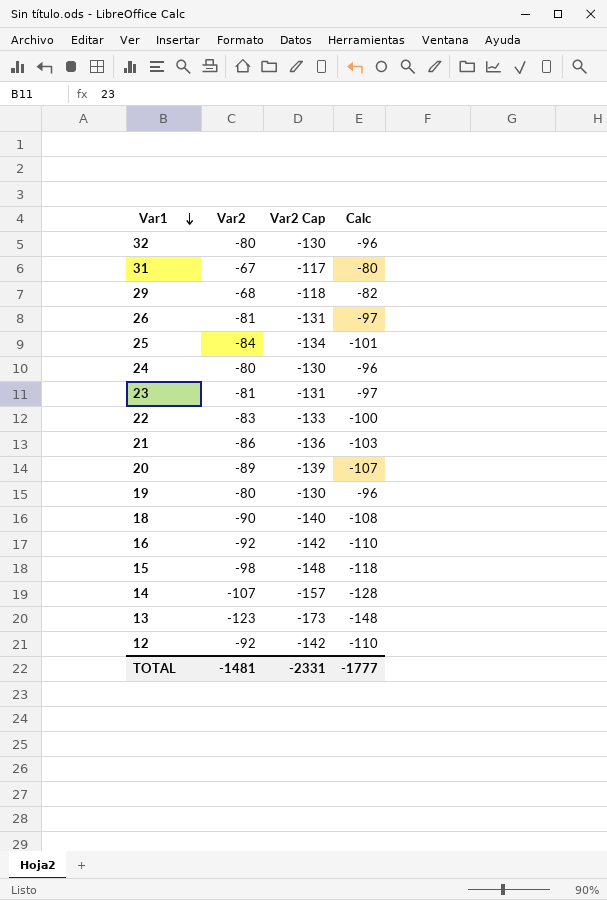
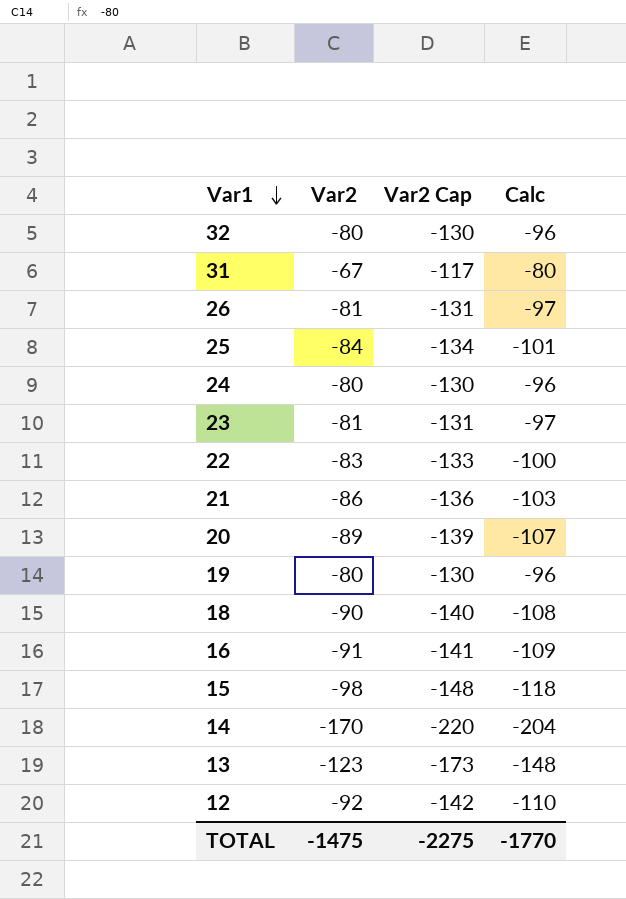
row 29: -68 | -118 | -82 -> none
16 | Var2: -92 -> -91
16 | Var2 Cap: -142 -> -141
16 | Calc: -110 -> -109
14 | Var2: -107 -> -170
14 | Var2 Cap: -157 -> -220
14 | Calc: -128 -> -204
TOTAL | Var2: -1481 -> -1475
TOTAL | Var2 Cap: -2331 -> -2275
TOTAL | Calc: -1777 -> -1770

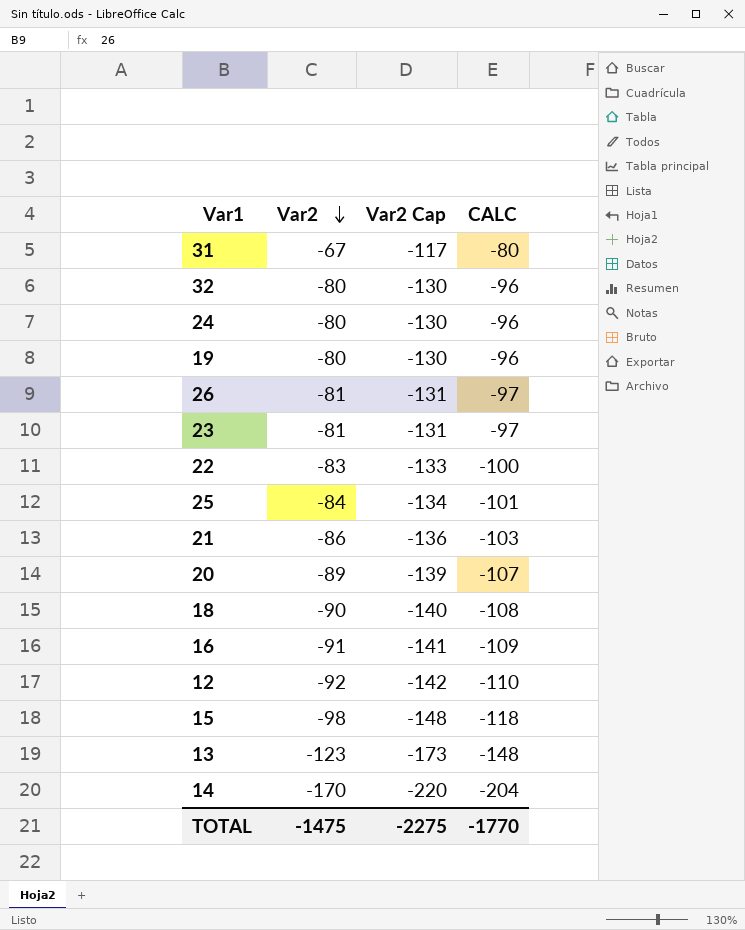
row order: Var1 descending -> Var2 descending
column name: Calc -> CALC

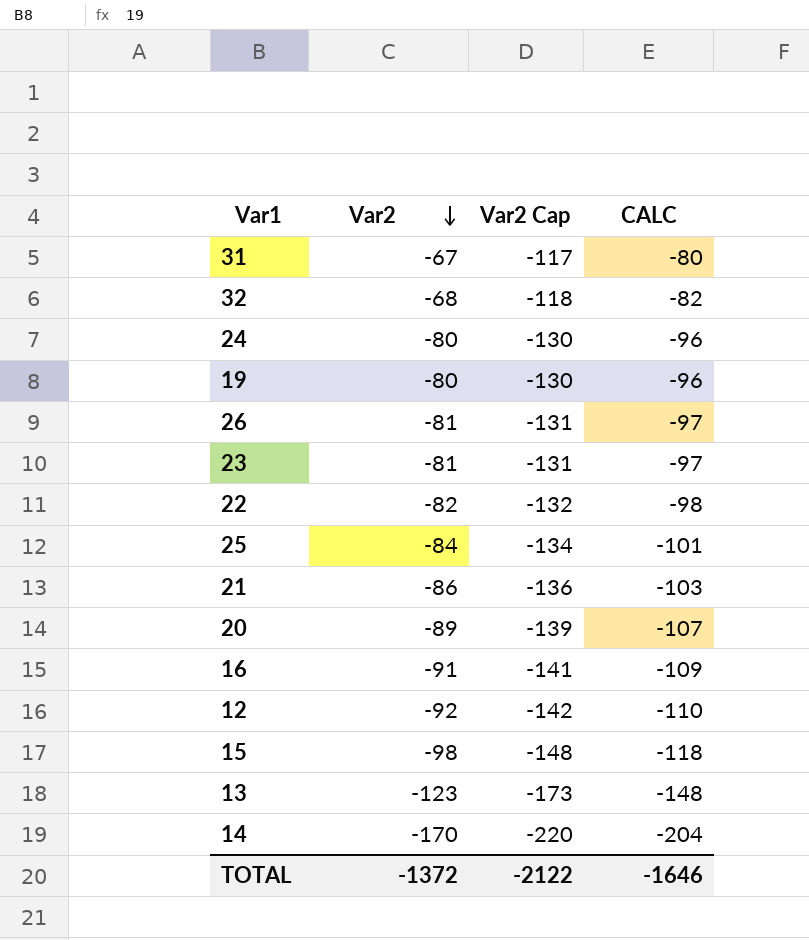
row 18: -90 | -140 | -108 -> none
32 | Var2: -80 -> -68
32 | Var2 Cap: -130 -> -118
32 | CALC: -96 -> -82
22 | Var2: -83 -> -82
22 | Var2 Cap: -133 -> -132
22 | CALC: -100 -> -98
TOTAL | Var2: -1475 -> -1372
TOTAL | Var2 Cap: -2275 -> -2122
TOTAL | CALC: -1770 -> -1646

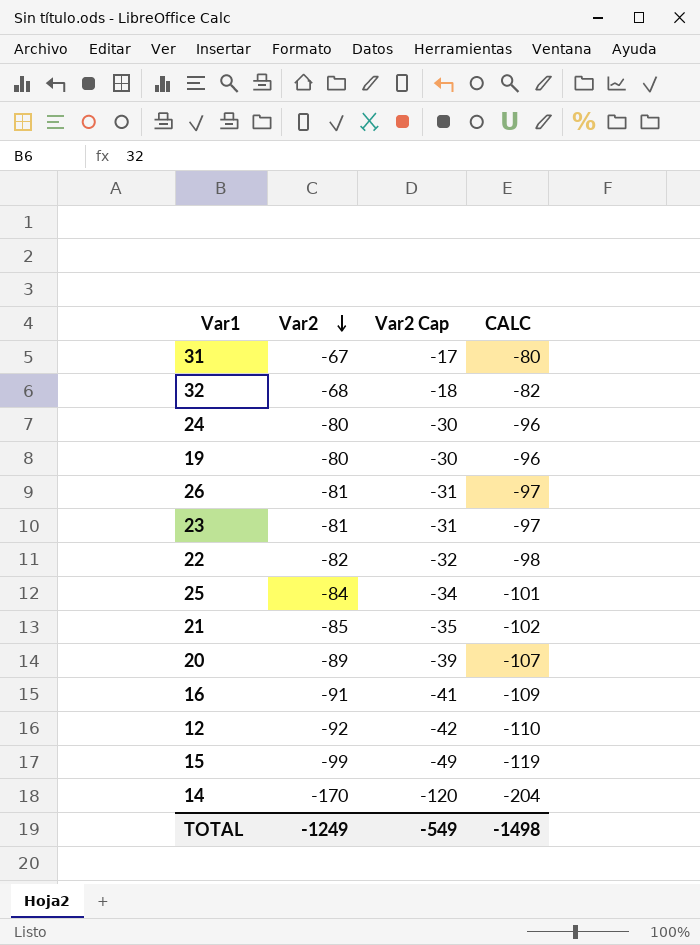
column Var2 Cap | formula: [Var2] - 50 -> [Var2] + 50
row 13: -123 | -173 | -148 -> none
21 | Var2: -86 -> -85
21 | CALC: -103 -> -102
15 | Var2: -98 -> -99
15 | CALC: -118 -> -119
TOTAL | Var2: -1372 -> -1249
TOTAL | Var2 Cap: -2122 -> -549
TOTAL | CALC: -1646 -> -1498

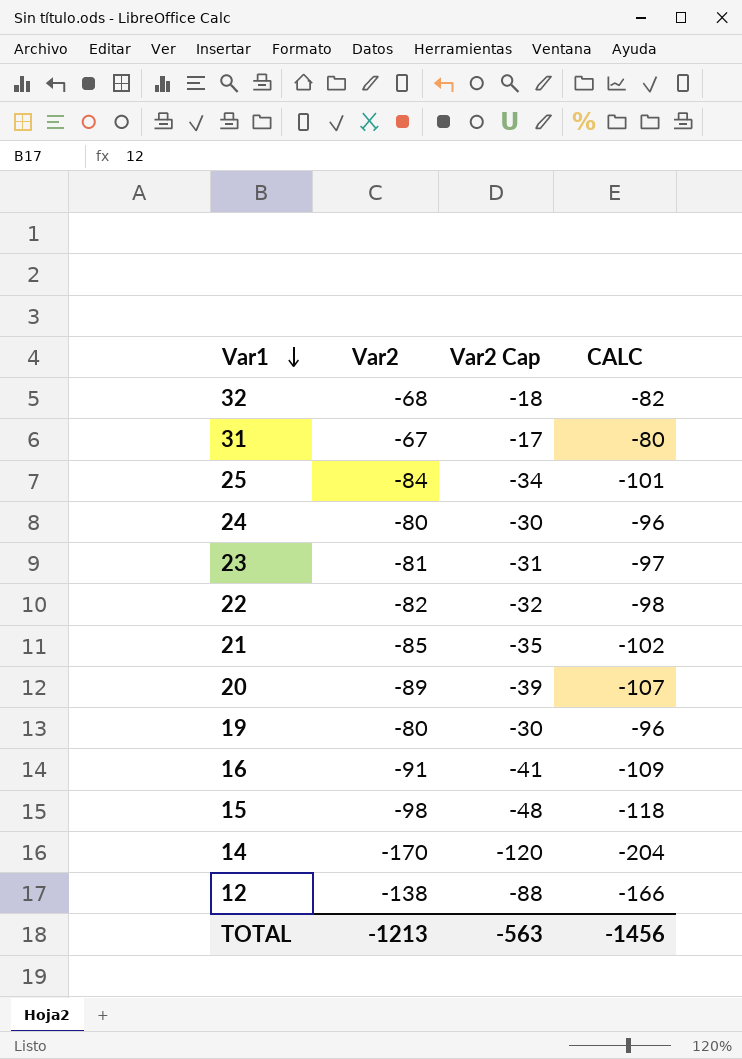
row order: Var2 descending -> Var1 descending
row 26: -81 | -31 | -97 -> none
15 | Var2: -99 -> -98
15 | Var2 Cap: -49 -> -48
15 | CALC: -119 -> -118
12 | Var2: -92 -> -138
12 | Var2 Cap: -42 -> -88
12 | CALC: -110 -> -166
TOTAL | Var2: -1249 -> -1213
TOTAL | Var2 Cap: -549 -> -563
TOTAL | CALC: -1498 -> -1456

